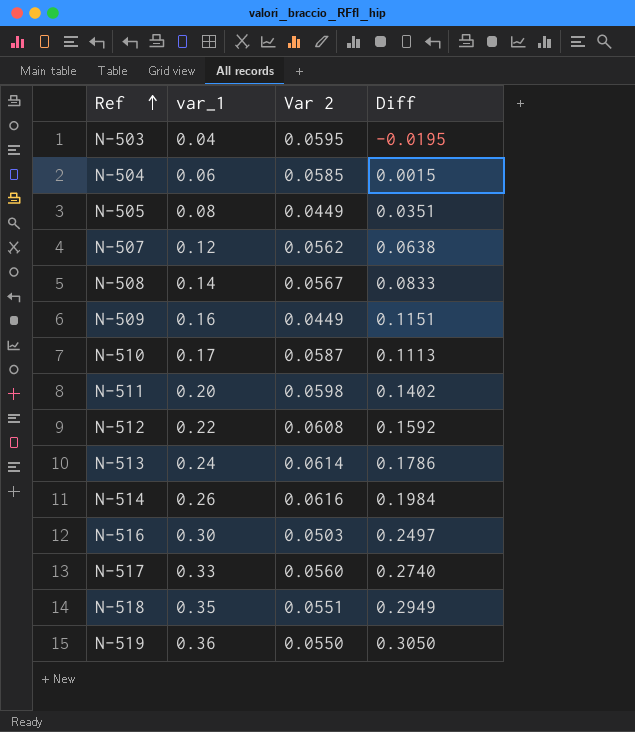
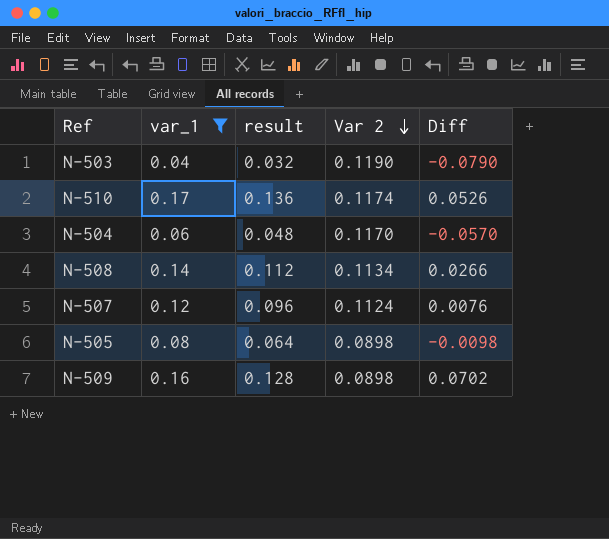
filter: none -> var_1 <= 0.17
row order: Ref ascending -> Var 2 descending
column result | formula: none -> [var_1] * 0.8
N-503 | Var 2: 0.0595 -> 0.1190
N-503 | Diff: -0.0195 -> -0.0790
N-510 | Var 2: 0.0587 -> 0.1174
N-510 | Diff: 0.1113 -> 0.0526
N-504 | Var 2: 0.0585 -> 0.1170
N-504 | Diff: 0.0015 -> -0.0570
N-508 | Var 2: 0.0567 -> 0.1134
N-508 | Diff: 0.0833 -> 0.0266
N-507 | Var 2: 0.0562 -> 0.1124
N-507 | Diff: 0.0638 -> 0.0076
N-505 | Var 2: 0.0449 -> 0.0898
N-505 | Diff: 0.0351 -> -0.0098
N-509 | Var 2: 0.0449 -> 0.0898
N-509 | Diff: 0.1151 -> 0.0702

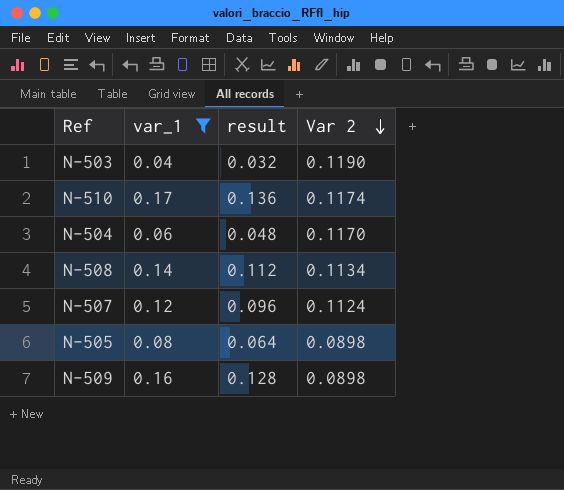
column Diff | formula: [var_1] - [Var 2] -> none

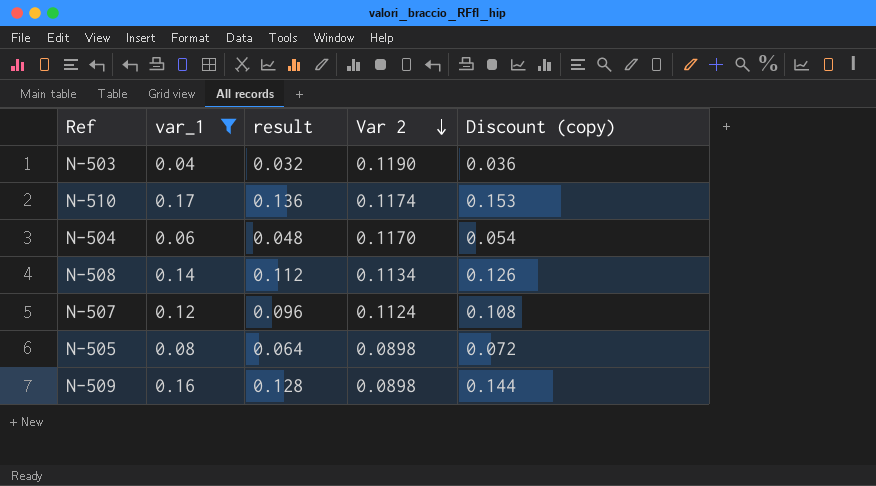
column Discount (copy) | formula: none -> [var_1] * 0.9

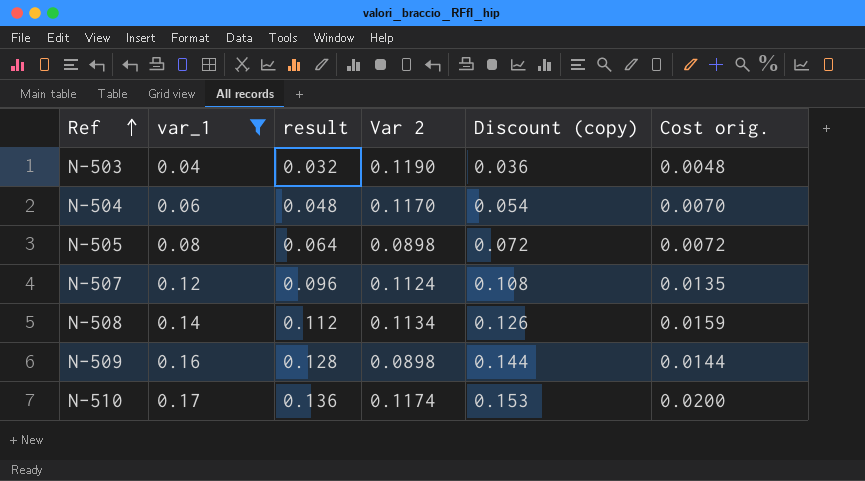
row order: Var 2 descending -> Ref ascending
column Cost orig. | formula: none -> [var_1] * [Var 2]

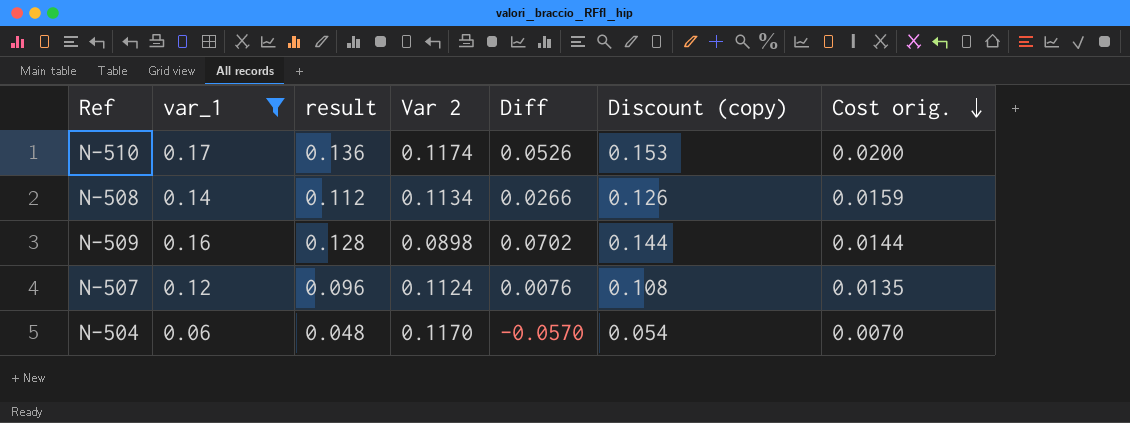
row order: Ref ascending -> Cost orig. descending
column Diff | formula: none -> [var_1] - [Var 2]
row N-503: 0.04 | 0.032 | 0.1190 | 0.036 | 0.0048 -> none
row N-505: 0.08 | 0.064 | 0.0898 | 0.072 | 0.0072 -> none

